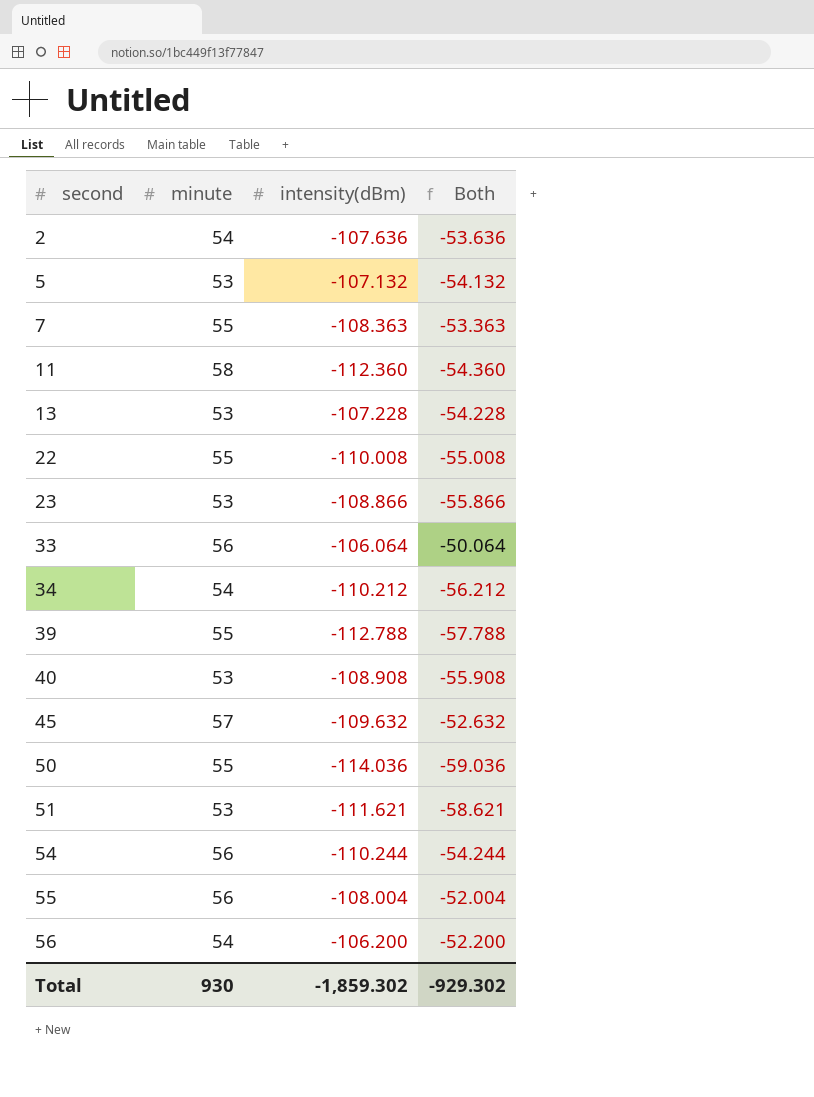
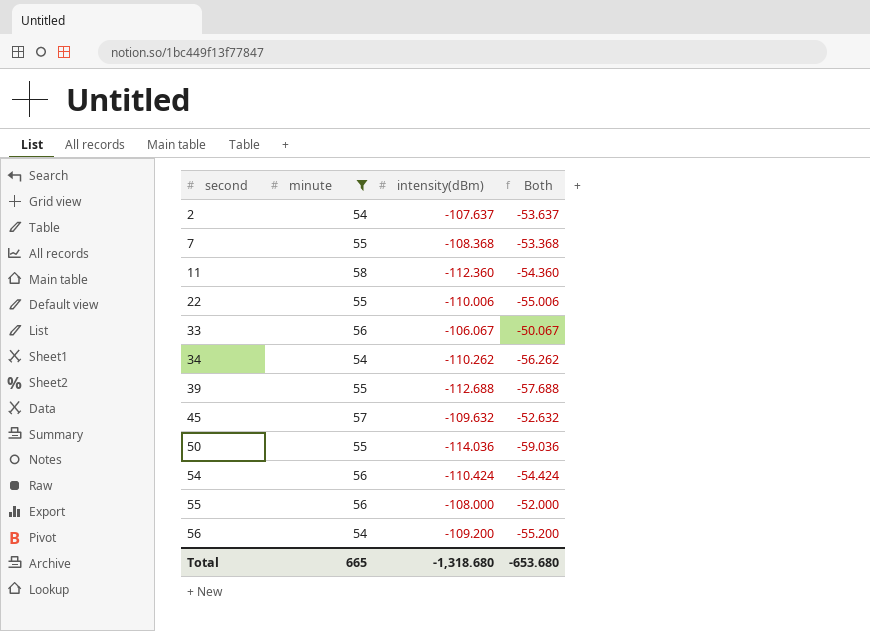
filter: none -> minute != 53
2 | intensity(dBm): -107.636 -> -107.637
2 | Both: -53.636 -> -53.637
7 | intensity(dBm): -108.363 -> -108.368
7 | Both: -53.363 -> -53.368
22 | intensity(dBm): -110.008 -> -110.006
22 | Both: -55.008 -> -55.006
33 | intensity(dBm): -106.064 -> -106.067
33 | Both: -50.064 -> -50.067
34 | intensity(dBm): -110.212 -> -110.262
34 | Both: -56.212 -> -56.262
39 | intensity(dBm): -112.788 -> -112.688
39 | Both: -57.788 -> -57.688
54 | intensity(dBm): -110.244 -> -110.424
54 | Both: -54.244 -> -54.424
55 | intensity(dBm): -108.004 -> -108.000
55 | Both: -52.004 -> -52.000
56 | intensity(dBm): -106.200 -> -109.200
56 | Both: -52.200 -> -55.200
Total | minute: 930 -> 665
Total | intensity(dBm): -1,859.302 -> -1,318.680
Total | Both: -929.302 -> -653.680

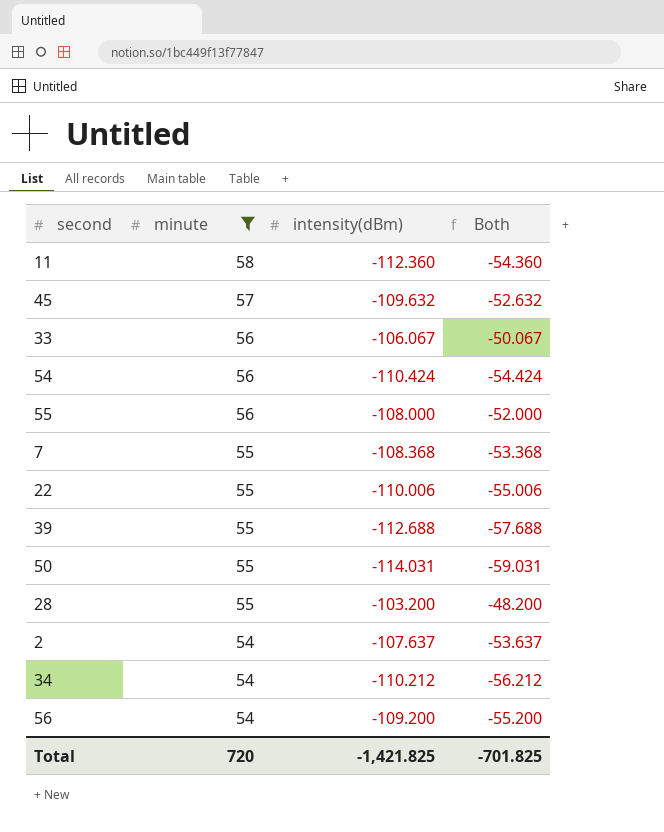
row order: second ascending -> minute descending
50 | intensity(dBm): -114.036 -> -114.031
50 | Both: -59.036 -> -59.031
row 28: none -> 55 | -103.200 | -48.200
34 | intensity(dBm): -110.262 -> -110.212
34 | Both: -56.262 -> -56.212
Total | minute: 665 -> 720
Total | intensity(dBm): -1,318.680 -> -1,421.825
Total | Both: -653.680 -> -701.825

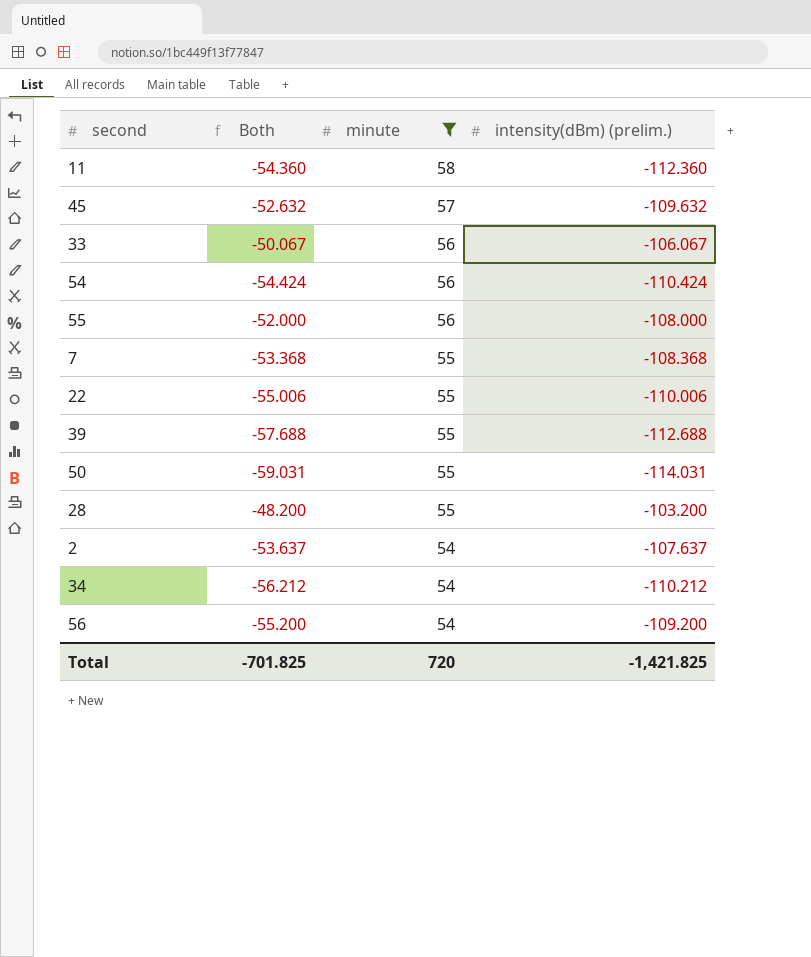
column Both | position: 4 -> 2
column name: intensity(dBm) -> intensity(dBm) (prelim.)

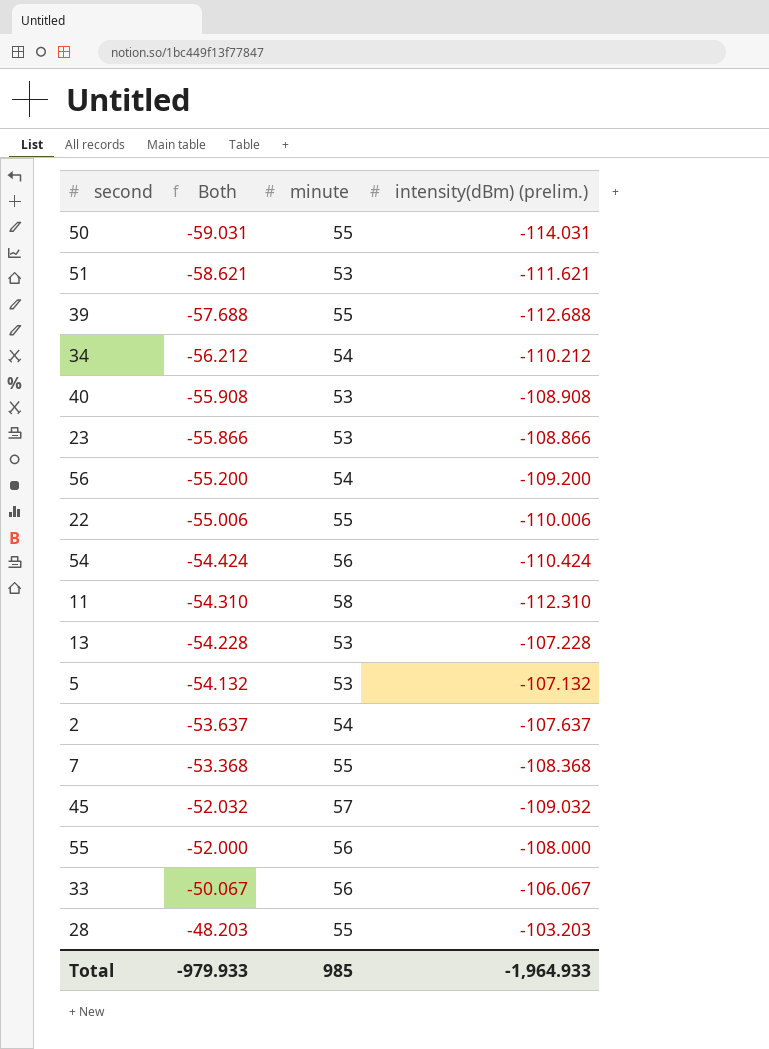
filter: minute != 53 -> none
row order: minute descending -> Both ascending
11 | Both: -54.360 -> -54.310
11 | intensity(dBm) (prelim.): -112.360 -> -112.310
45 | Both: -52.632 -> -52.032
45 | intensity(dBm) (prelim.): -109.632 -> -109.032
28 | Both: -48.200 -> -48.203
28 | intensity(dBm) (prelim.): -103.200 -> -103.203
Total | Both: -701.825 -> -979.933
Total | minute: 720 -> 985
Total | intensity(dBm) (prelim.): -1,421.825 -> -1,964.933

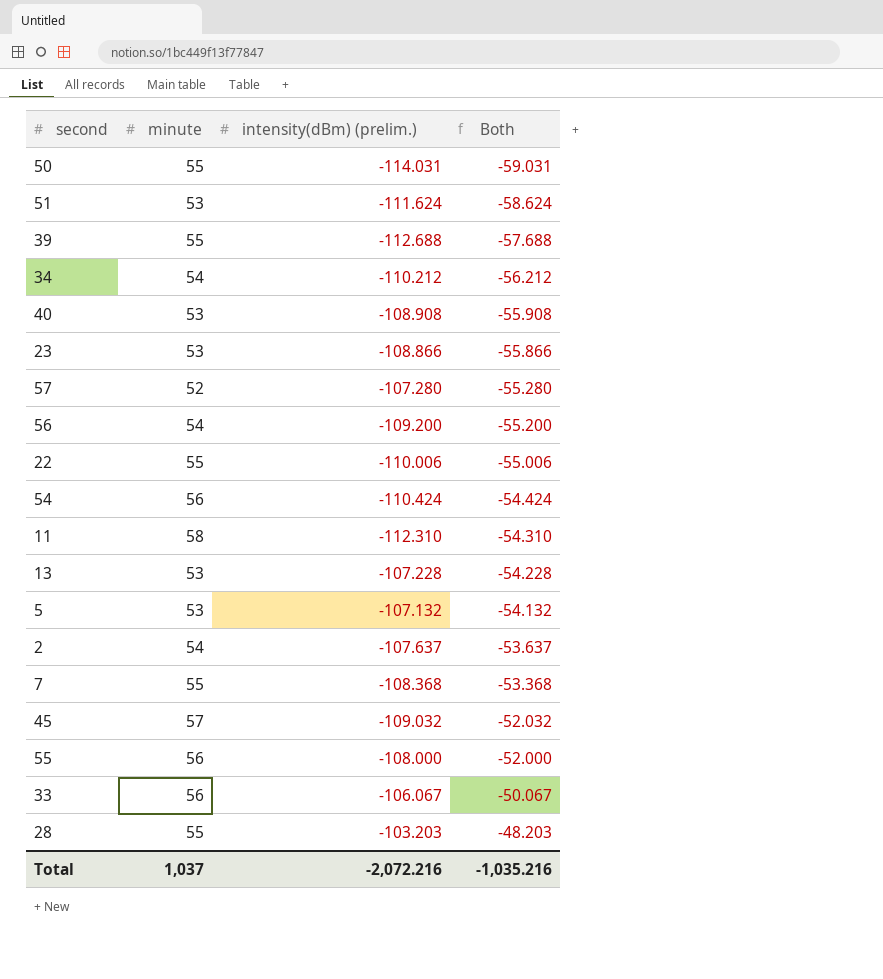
column Both | position: 2 -> 4
51 | intensity(dBm) (prelim.): -111.621 -> -111.624
51 | Both: -58.621 -> -58.624
row 57: none -> 52 | -107.280 | -55.280
Total | minute: 985 -> 1,037
Total | intensity(dBm) (prelim.): -1,964.933 -> -2,072.216
Total | Both: -979.933 -> -1,035.216

